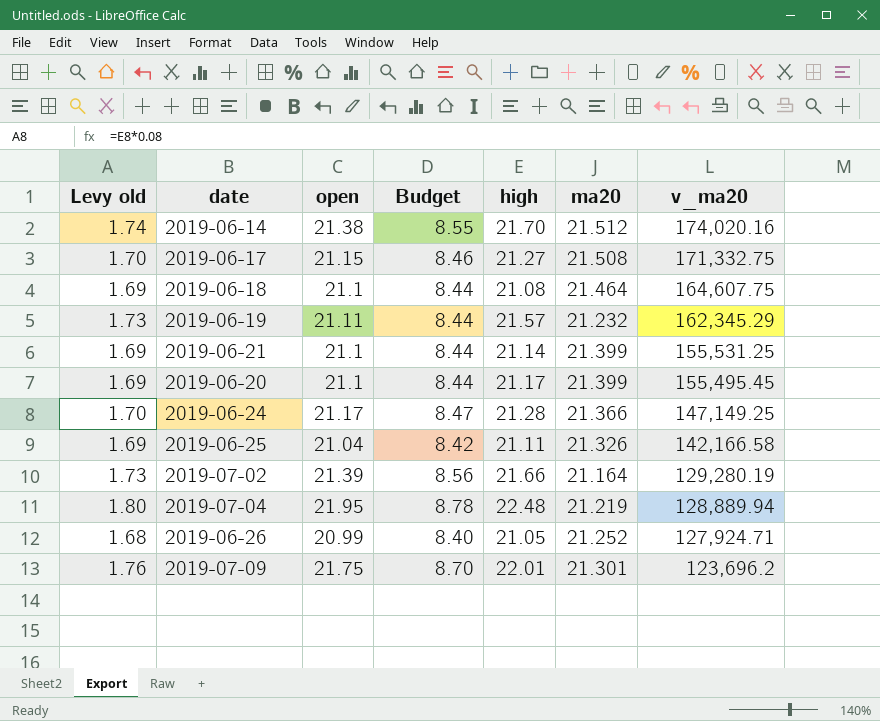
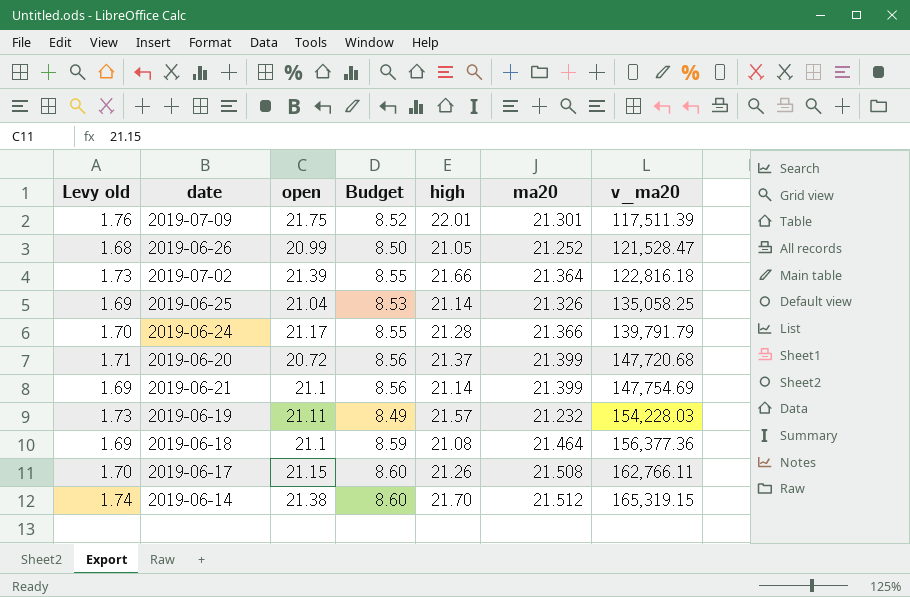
row order: v_ma20 descending -> v_ma20 ascending
column Budget | formula: [open] * 0.4 -> [ma20] * 0.4
row 2019-07-04: 1.80 | 21.95 | 8.78 | 22.48 | 21.219 | 128,889.94 -> none
2019-07-09 | v_ma20: 123,696.2 -> 117,511.39
2019-06-26 | v_ma20: 127,924.71 -> 121,528.47
2019-07-02 | ma20: 21.164 -> 21.364
2019-07-02 | v_ma20: 129,280.19 -> 122,816.18
2019-06-25 | high: 21.11 -> 21.14
2019-06-25 | v_ma20: 142,166.58 -> 135,058.25
2019-06-24 | v_ma20: 147,149.25 -> 139,791.79
2019-06-20 | Levy old: 1.69 -> 1.71
2019-06-20 | open: 21.1 -> 20.72
2019-06-20 | high: 21.17 -> 21.37
2019-06-20 | v_ma20: 155,495.45 -> 147,720.68
2019-06-21 | v_ma20: 155,531.25 -> 147,754.69
2019-06-19 | v_ma20: 162,345.29 -> 154,228.03
2019-06-18 | v_ma20: 164,607.75 -> 156,377.36
2019-06-17 | high: 21.27 -> 21.26
2019-06-17 | v_ma20: 171,332.75 -> 162,766.11
2019-06-14 | v_ma20: 174,020.16 -> 165,319.15

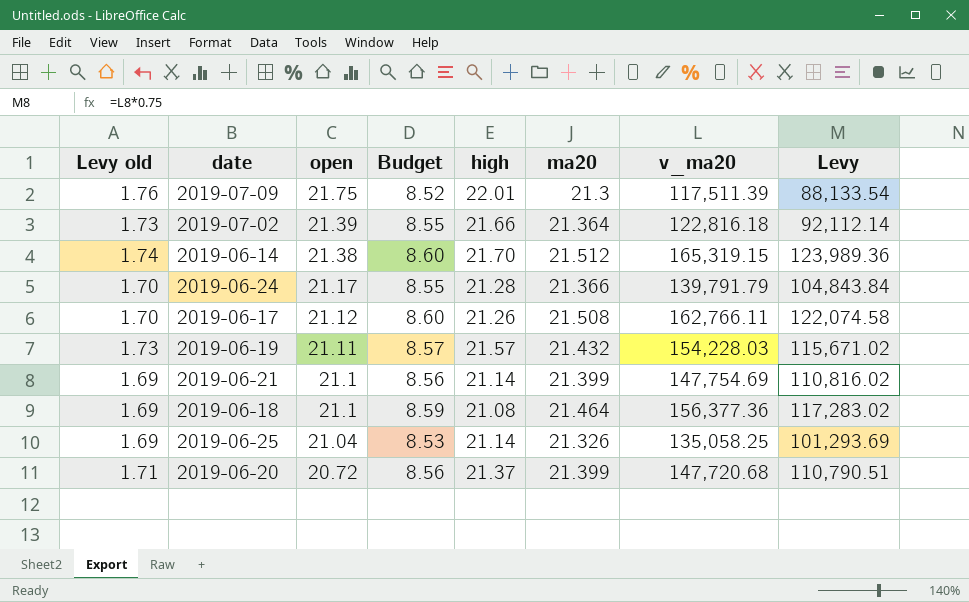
row order: v_ma20 ascending -> open descending
column Levy | formula: none -> [v_ma20] * 0.75
row 2019-06-26: 1.68 | 20.99 | 8.50 | 21.05 | 21.252 | 121,528.47 -> none
2019-07-09 | ma20: 21.301 -> 21.3
2019-06-17 | open: 21.15 -> 21.12
2019-06-19 | Budget: 8.49 -> 8.57
2019-06-19 | ma20: 21.232 -> 21.432

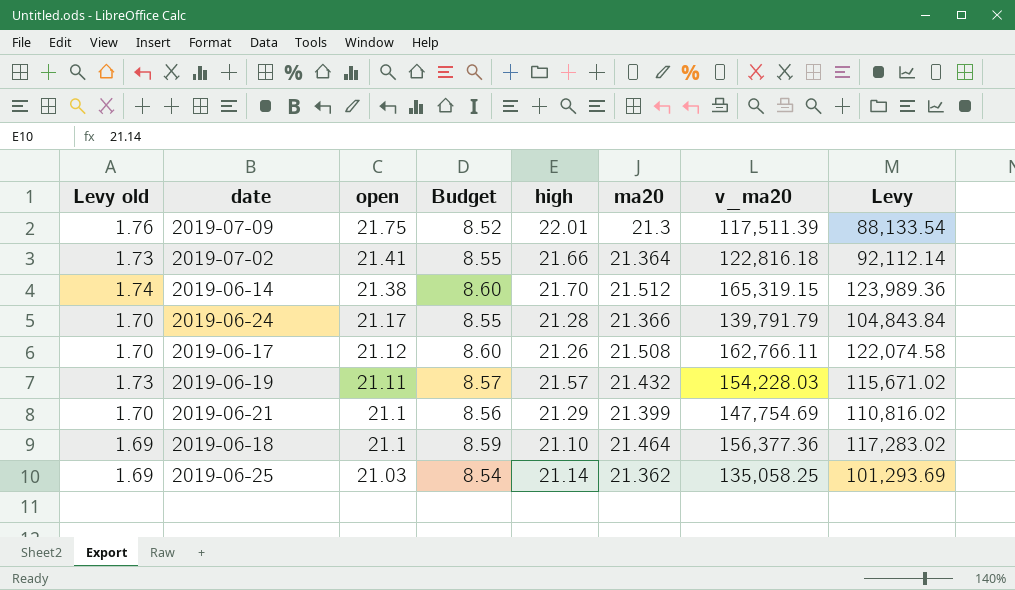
row 2019-06-20: 1.71 | 20.72 | 8.56 | 21.37 | 21.399 | 147,720.68 | 110,790.51 -> none
2019-07-02 | open: 21.39 -> 21.41
2019-06-21 | Levy old: 1.69 -> 1.70
2019-06-21 | high: 21.14 -> 21.29
2019-06-18 | high: 21.08 -> 21.10
2019-06-25 | open: 21.04 -> 21.03
2019-06-25 | Budget: 8.53 -> 8.54
2019-06-25 | ma20: 21.326 -> 21.362

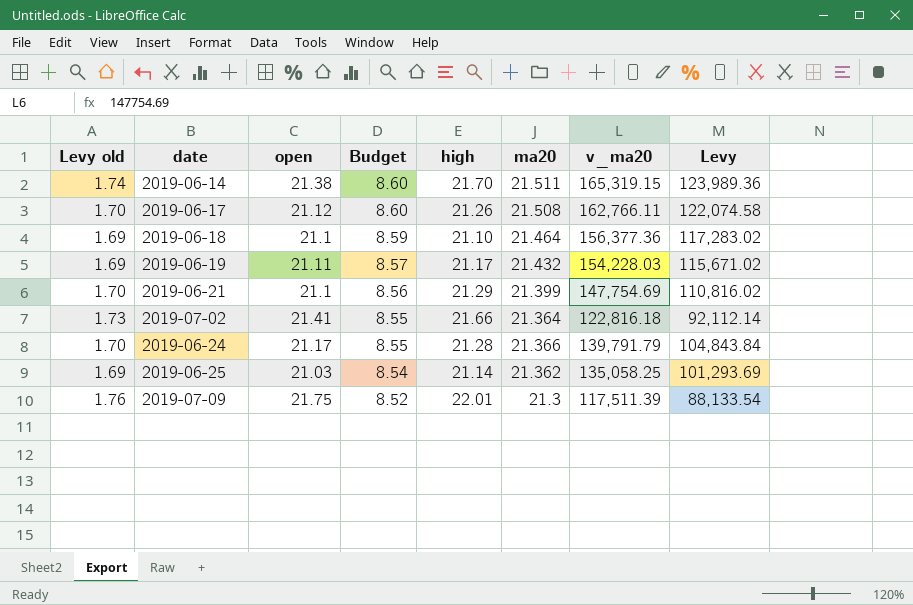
row order: open descending -> Budget descending
2019-06-14 | ma20: 21.512 -> 21.511
2019-06-19 | Levy old: 1.73 -> 1.69
2019-06-19 | high: 21.57 -> 21.17

